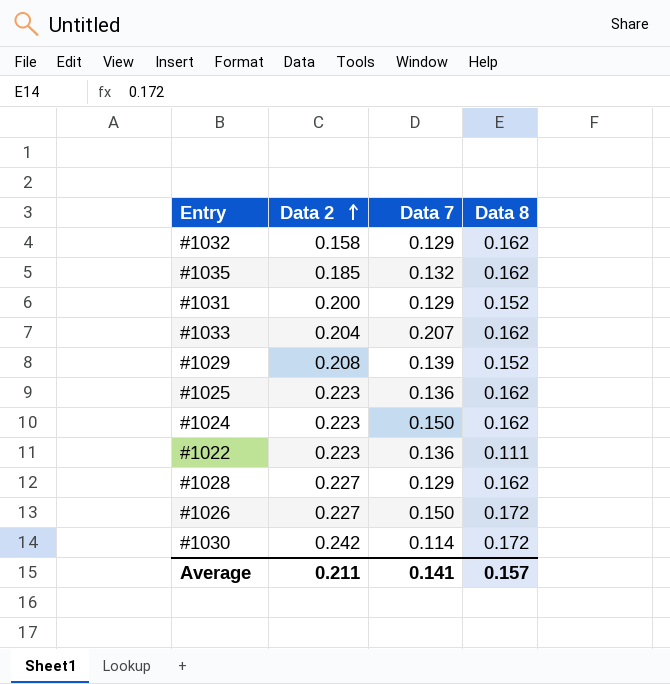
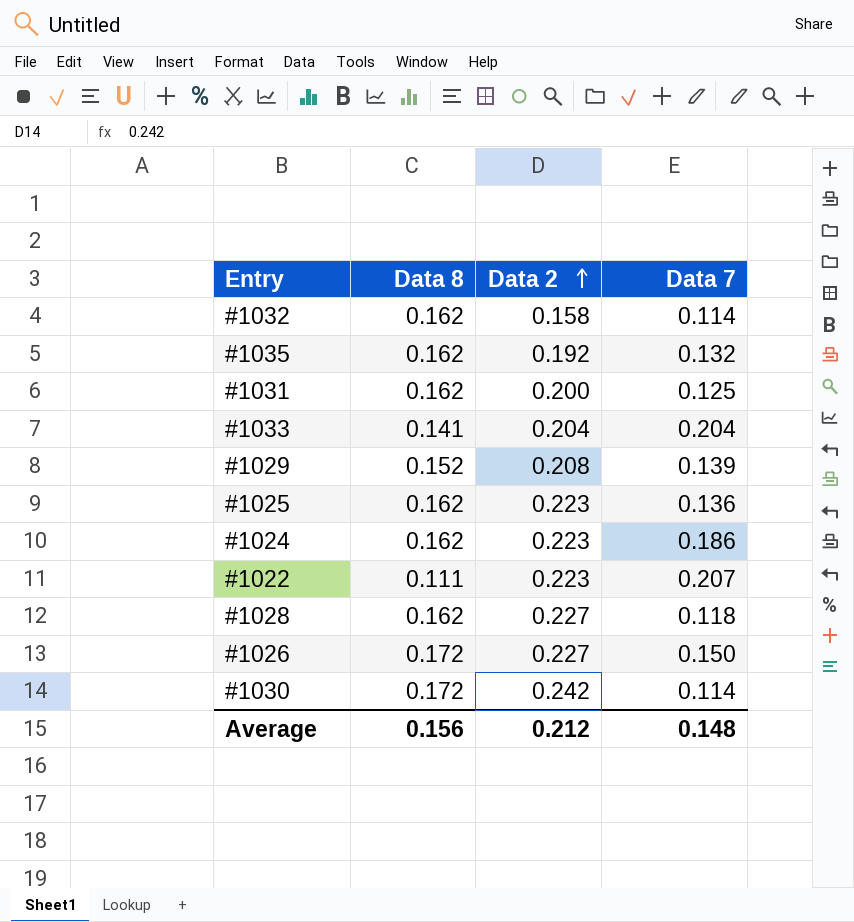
column Data 8 | position: 4 -> 2
#1032 | Data 7: 0.129 -> 0.114
#1035 | Data 2: 0.185 -> 0.192
#1031 | Data 8: 0.152 -> 0.162
#1031 | Data 7: 0.129 -> 0.125
#1033 | Data 8: 0.162 -> 0.141
#1033 | Data 7: 0.207 -> 0.204
#1024 | Data 7: 0.150 -> 0.186
#1022 | Data 7: 0.136 -> 0.207
#1028 | Data 7: 0.129 -> 0.118
Average | Data 8: 0.157 -> 0.156
Average | Data 2: 0.211 -> 0.212
Average | Data 7: 0.141 -> 0.148

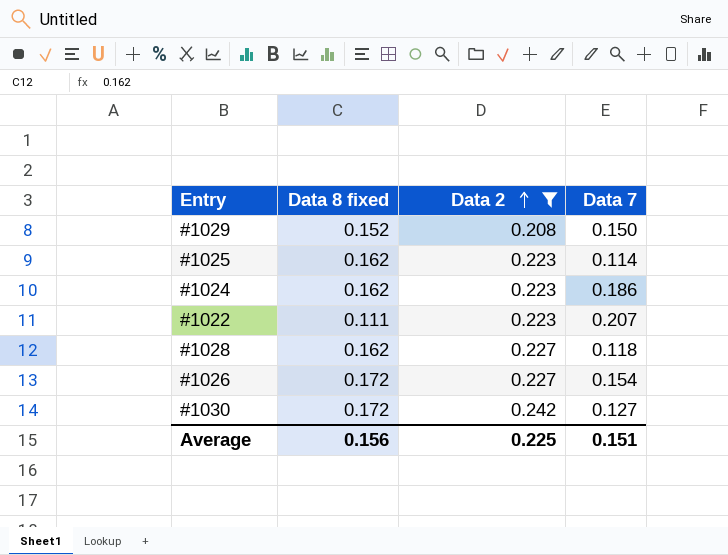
filter: none -> Data 2 >= 0.208
column name: Data 8 -> Data 8 fixed
#1029 | Data 7: 0.139 -> 0.150
#1025 | Data 7: 0.136 -> 0.114
#1026 | Data 7: 0.150 -> 0.154
#1030 | Data 7: 0.114 -> 0.127
Average | Data 2: 0.212 -> 0.225
Average | Data 7: 0.148 -> 0.151

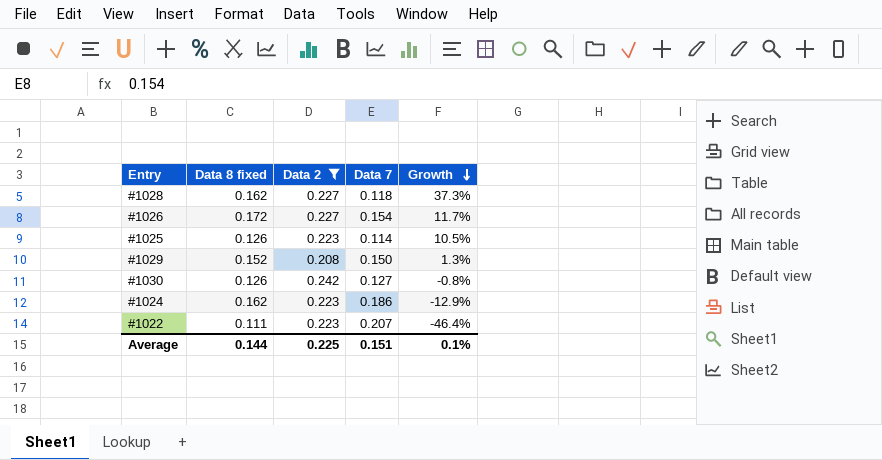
row order: Data 2 ascending -> Growth descending
column Growth | formula: none -> ([Data 8 fixed] - [Data 7]) / [Data 7]
#1025 | Data 8 fixed: 0.162 -> 0.126
#1030 | Data 8 fixed: 0.172 -> 0.126
Average | Data 8 fixed: 0.156 -> 0.144

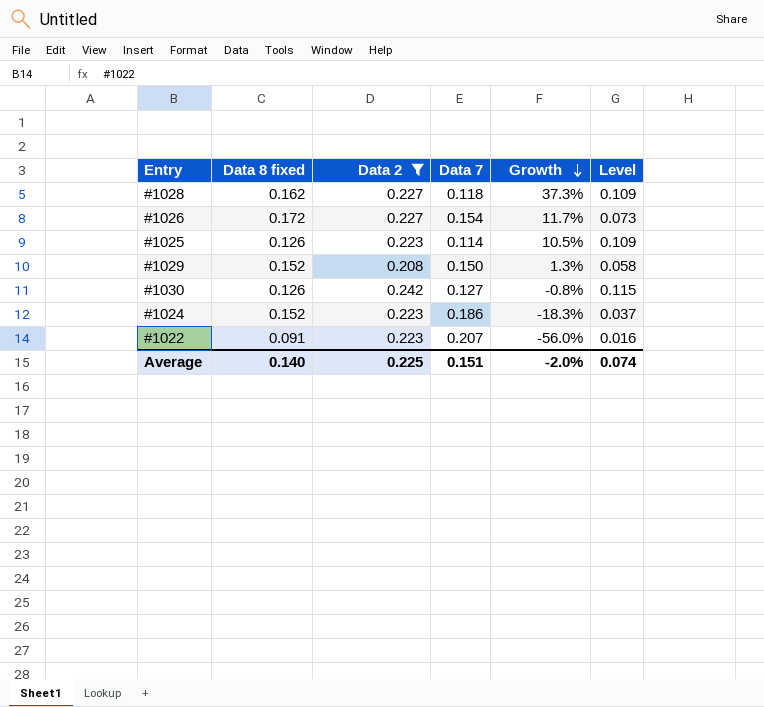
column Level | formula: none -> [Data 2] - [Data 7]
#1024 | Data 8 fixed: 0.162 -> 0.152
#1024 | Growth: -12.9% -> -18.3%
#1022 | Data 8 fixed: 0.111 -> 0.091
#1022 | Growth: -46.4% -> -56.0%
Average | Data 8 fixed: 0.144 -> 0.140
Average | Growth: 0.1% -> -2.0%

